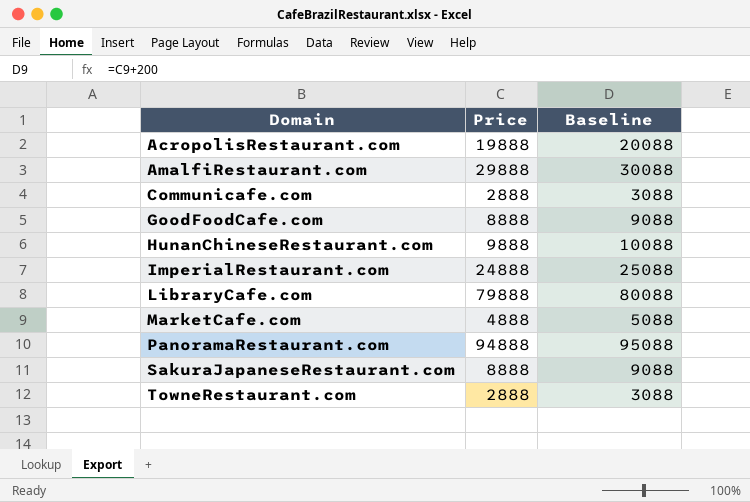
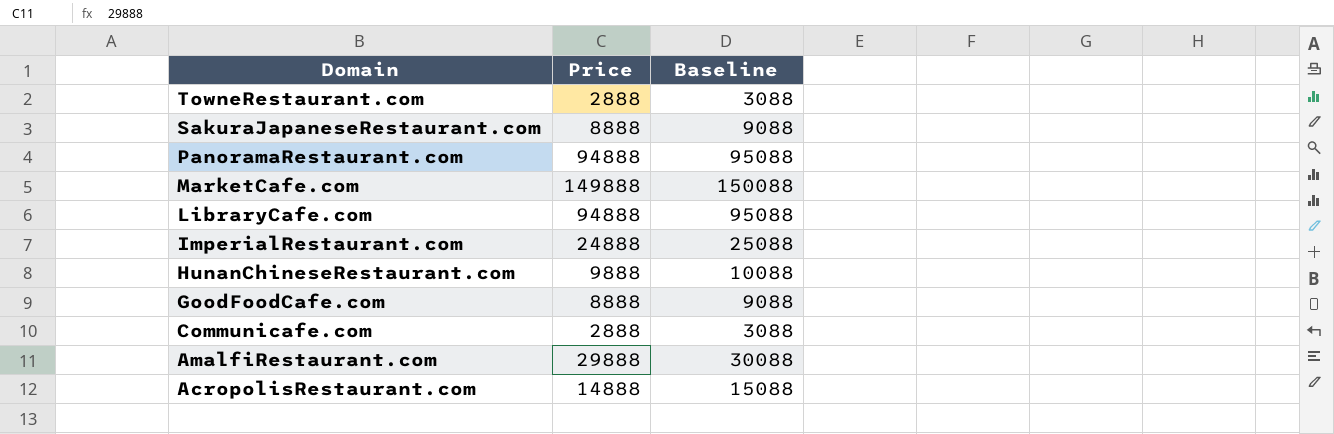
row order: Domain ascending -> Domain descending
MarketCafe.com | Price: 4888 -> 149888
MarketCafe.com | Baseline: 5088 -> 150088
LibraryCafe.com | Price: 79888 -> 94888
LibraryCafe.com | Baseline: 80088 -> 95088
AcropolisRestaurant.com | Price: 19888 -> 14888
AcropolisRestaurant.com | Baseline: 20088 -> 15088

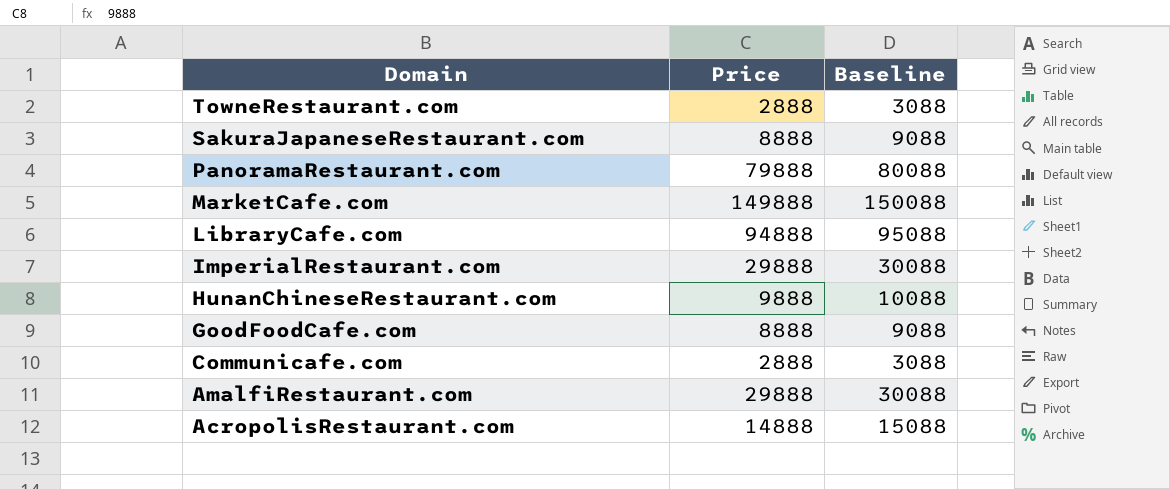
PanoramaRestaurant.com | Price: 94888 -> 79888
PanoramaRestaurant.com | Baseline: 95088 -> 80088
ImperialRestaurant.com | Price: 24888 -> 29888
ImperialRestaurant.com | Baseline: 25088 -> 30088

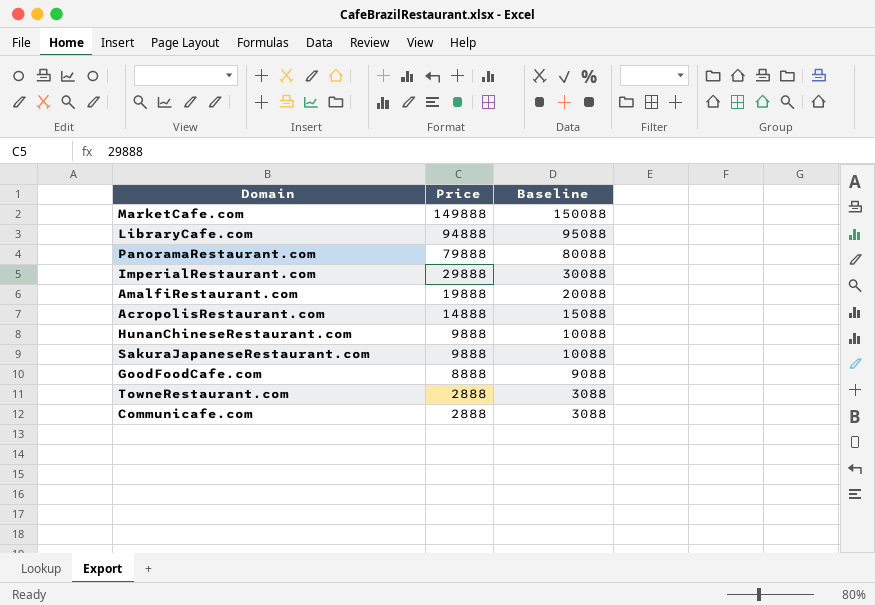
row order: Domain descending -> Price descending
AmalfiRestaurant.com | Price: 29888 -> 19888
AmalfiRestaurant.com | Baseline: 30088 -> 20088
SakuraJapaneseRestaurant.com | Price: 8888 -> 9888
SakuraJapaneseRestaurant.com | Baseline: 9088 -> 10088

